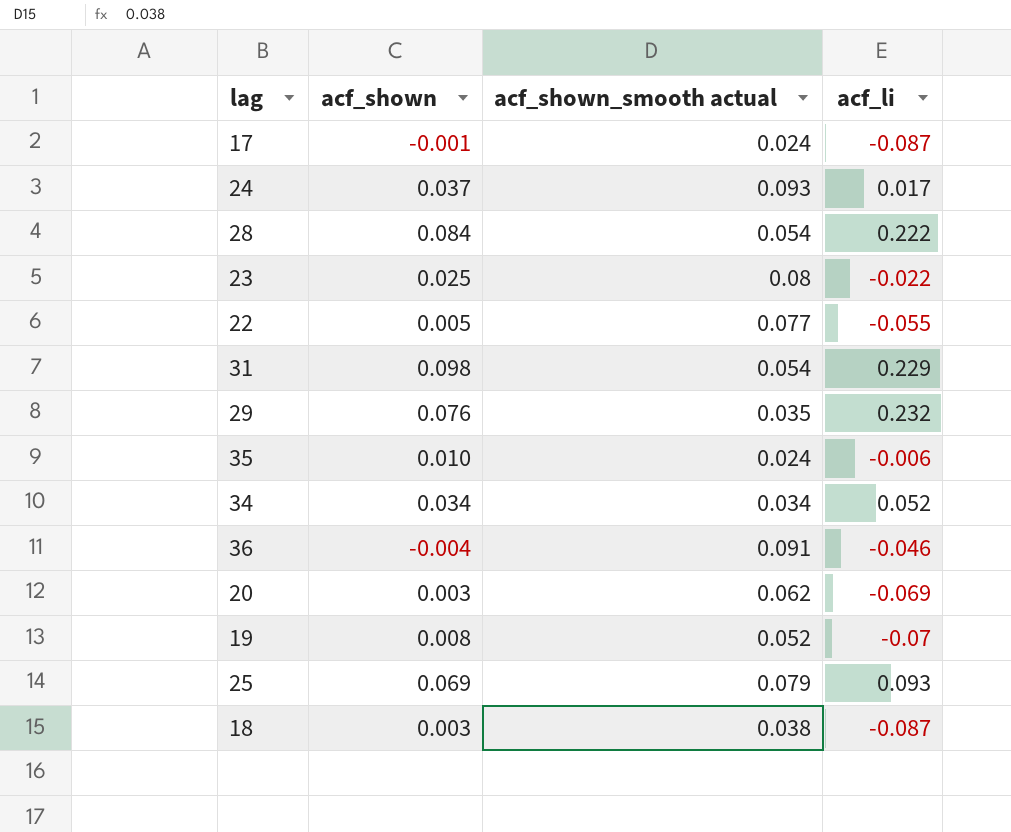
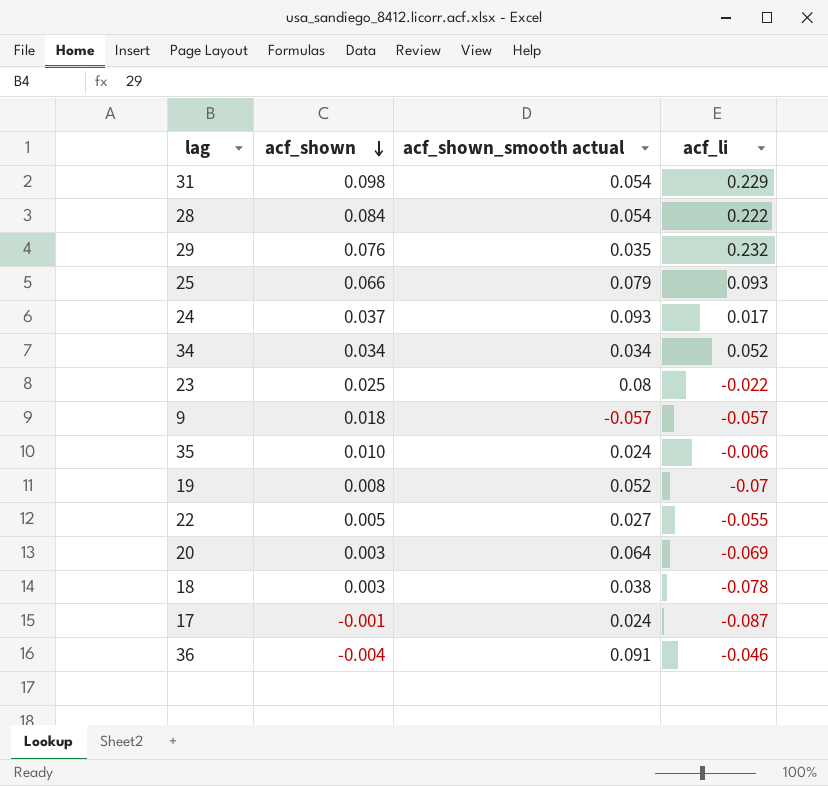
row order: none -> acf_shown descending
25 | acf_shown: 0.069 -> 0.066
row 9: none -> 0.018 | -0.057 | -0.057
22 | acf_shown_smooth actual: 0.077 -> 0.027
20 | acf_shown_smooth actual: 0.062 -> 0.064
18 | acf_li: -0.087 -> -0.078

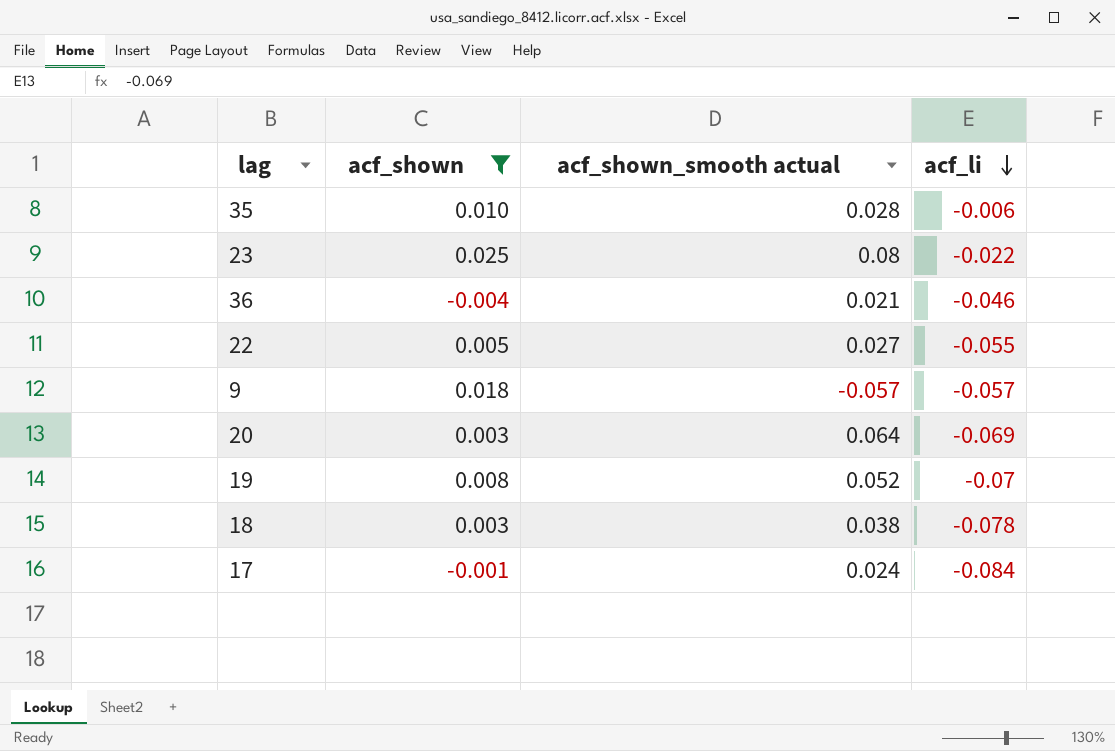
filter: none -> acf_shown <= 0.025
row order: acf_shown descending -> acf_li descending
35 | acf_shown_smooth actual: 0.024 -> 0.028
36 | acf_shown_smooth actual: 0.091 -> 0.021
17 | acf_li: -0.087 -> -0.084

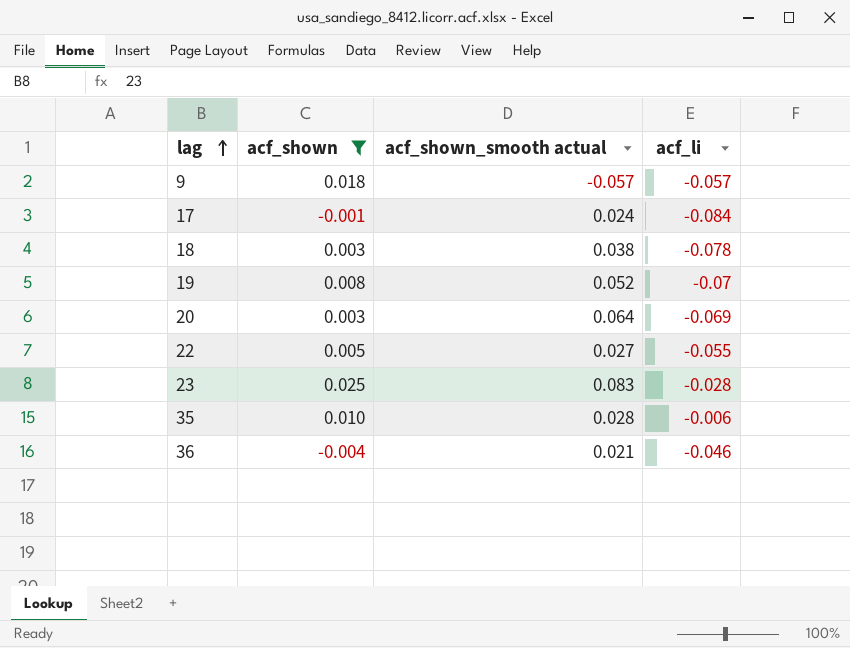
row order: acf_li descending -> lag ascending
23 | acf_shown_smooth actual: 0.08 -> 0.083
23 | acf_li: -0.022 -> -0.028

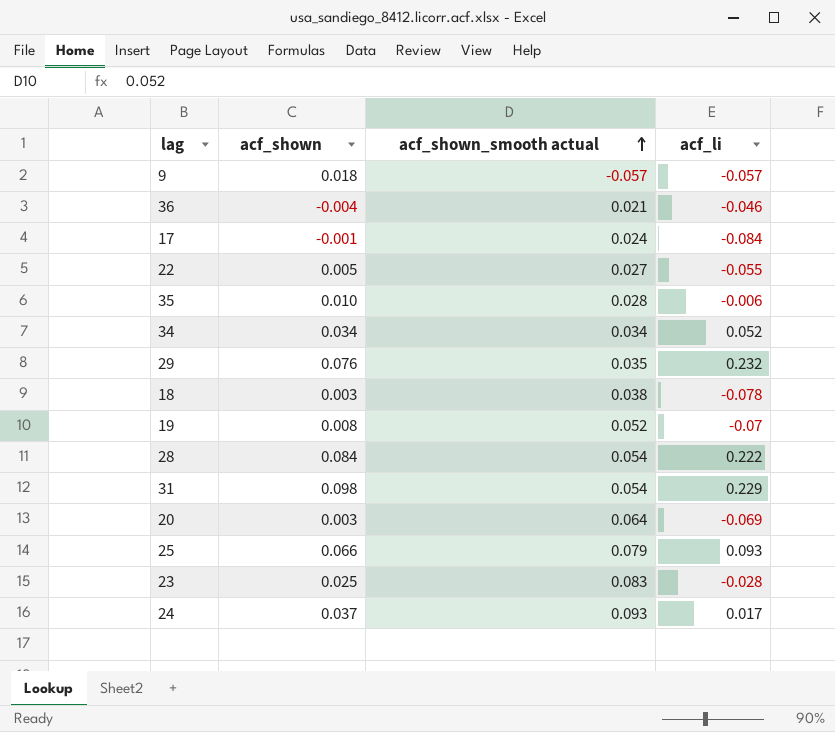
filter: acf_shown <= 0.025 -> none
row order: lag ascending -> acf_shown_smooth actual ascending

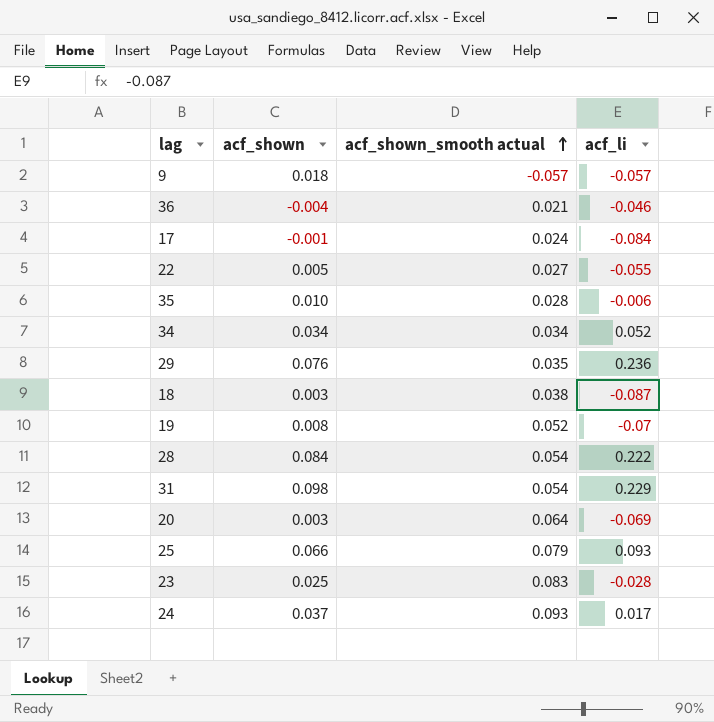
29 | acf_li: 0.232 -> 0.236
18 | acf_li: -0.078 -> -0.087

